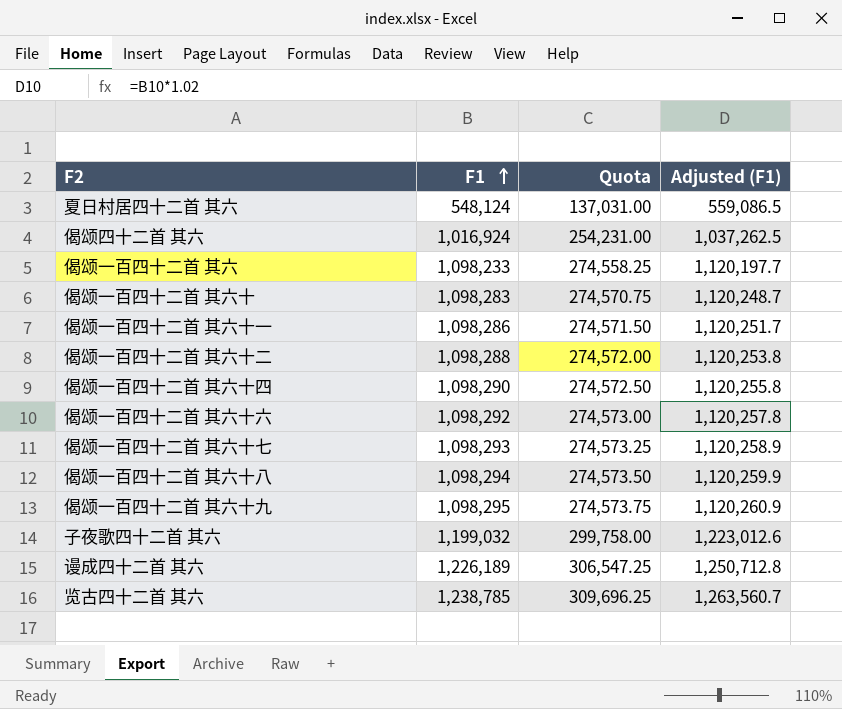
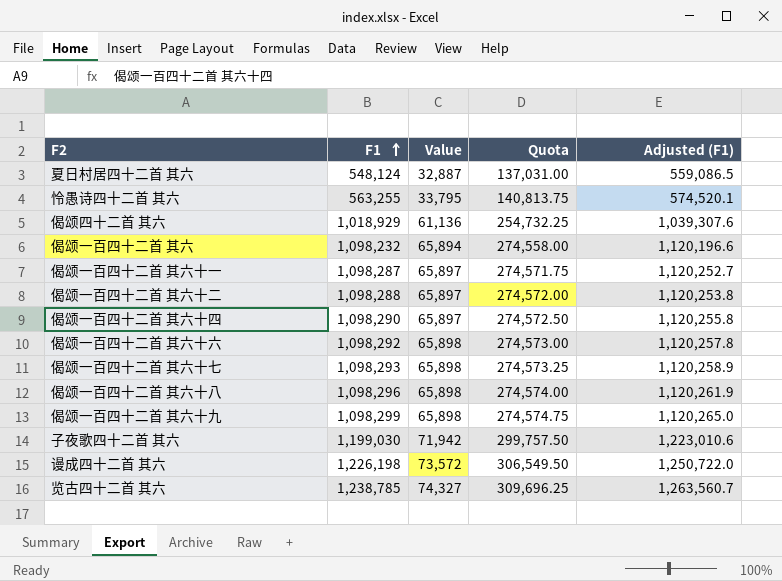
column Value | formula: none -> [F1] * 0.06
row 偈颂一百四十二首 其六十: 1,098,283 | 274,570.75 | 1,120,248.7 -> none
row 怜愚诗四十二首 其六: none -> 563,255 | 33,795 | 140,813.75 | 574,520.1
偈颂四十二首 其六 | F1: 1,016,924 -> 1,018,929
偈颂四十二首 其六 | Quota: 254,231.00 -> 254,732.25
偈颂四十二首 其六 | Adjusted (F1): 1,037,262.5 -> 1,039,307.6
偈颂一百四十二首 其六 | F1: 1,098,233 -> 1,098,232
偈颂一百四十二首 其六 | Quota: 274,558.25 -> 274,558.00
偈颂一百四十二首 其六 | Adjusted (F1): 1,120,197.7 -> 1,120,196.6
偈颂一百四十二首 其六十一 | F1: 1,098,286 -> 1,098,287
偈颂一百四十二首 其六十一 | Quota: 274,571.50 -> 274,571.75
偈颂一百四十二首 其六十一 | Adjusted (F1): 1,120,251.7 -> 1,120,252.7
偈颂一百四十二首 其六十八 | F1: 1,098,294 -> 1,098,296
偈颂一百四十二首 其六十八 | Quota: 274,573.50 -> 274,574.00
偈颂一百四十二首 其六十八 | Adjusted (F1): 1,120,259.9 -> 1,120,261.9
偈颂一百四十二首 其六十九 | F1: 1,098,295 -> 1,098,299
偈颂一百四十二首 其六十九 | Quota: 274,573.75 -> 274,574.75
偈颂一百四十二首 其六十九 | Adjusted (F1): 1,120,260.9 -> 1,120,265.0
子夜歌四十二首 其六 | F1: 1,199,032 -> 1,199,030
子夜歌四十二首 其六 | Quota: 299,758.00 -> 299,757.50
子夜歌四十二首 其六 | Adjusted (F1): 1,223,012.6 -> 1,223,010.6
谩成四十二首 其六 | F1: 1,226,189 -> 1,226,198
谩成四十二首 其六 | Quota: 306,547.25 -> 306,549.50
谩成四十二首 其六 | Adjusted (F1): 1,250,712.8 -> 1,250,722.0

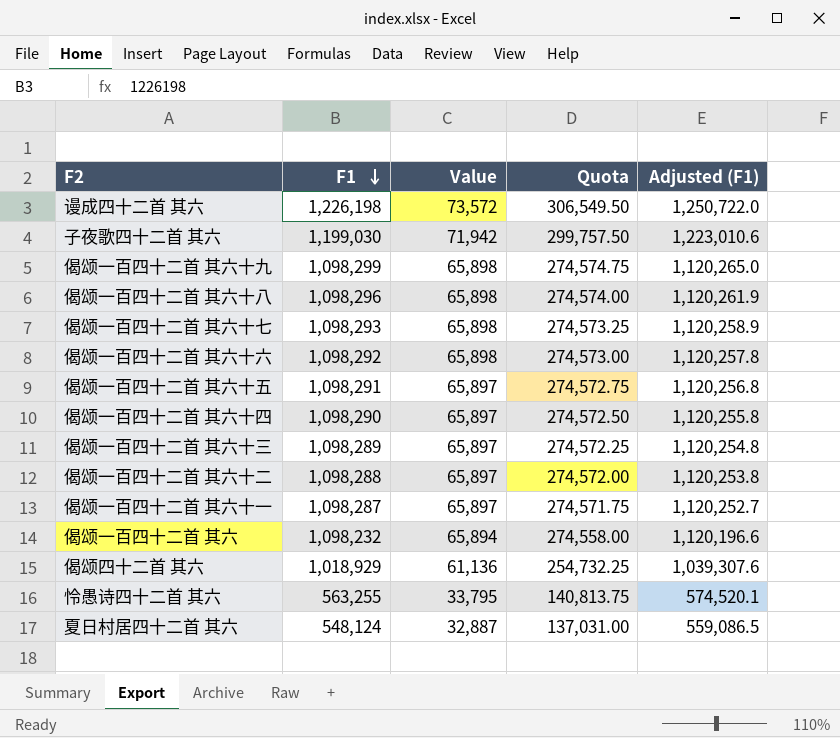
row order: F1 ascending -> F1 descending
row 览古四十二首 其六: 1,238,785 | 74,327 | 309,696.25 | 1,263,560.7 -> none
row 偈颂一百四十二首 其六十五: none -> 1,098,291 | 65,897 | 274,572.75 | 1,120,256.8
row 偈颂一百四十二首 其六十三: none -> 1,098,289 | 65,897 | 274,572.25 | 1,120,254.8

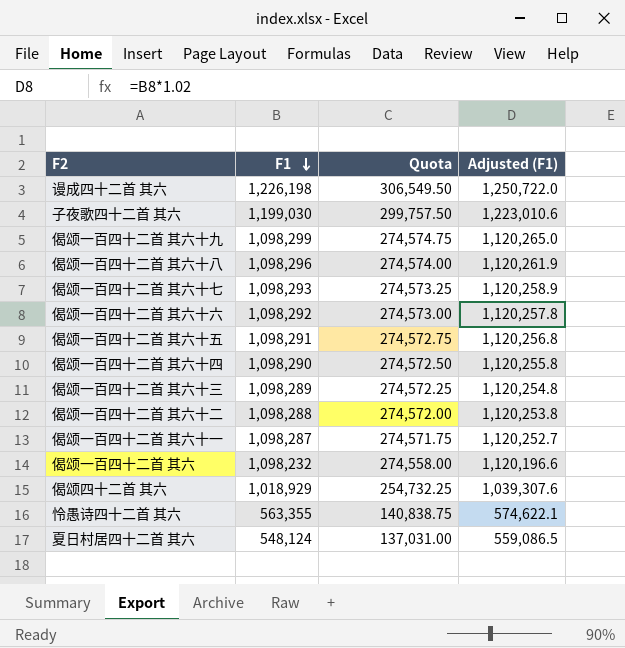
column Value | formula: [F1] * 0.06 -> none
怜愚诗四十二首 其六 | F1: 563,255 -> 563,355
怜愚诗四十二首 其六 | Quota: 140,813.75 -> 140,838.75
怜愚诗四十二首 其六 | Adjusted (F1): 574,520.1 -> 574,622.1

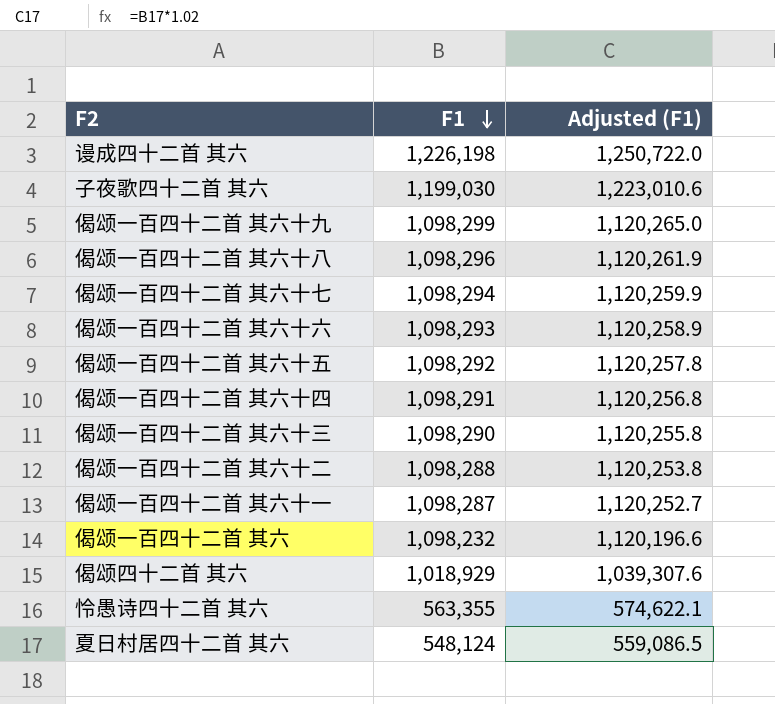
column Quota | formula: [F1] * 0.25 -> none
偈颂一百四十二首 其六十七 | F1: 1,098,293 -> 1,098,294
偈颂一百四十二首 其六十七 | Adjusted (F1): 1,120,258.9 -> 1,120,259.9
偈颂一百四十二首 其六十六 | F1: 1,098,292 -> 1,098,293
偈颂一百四十二首 其六十六 | Adjusted (F1): 1,120,257.8 -> 1,120,258.9
偈颂一百四十二首 其六十五 | F1: 1,098,291 -> 1,098,292
偈颂一百四十二首 其六十五 | Adjusted (F1): 1,120,256.8 -> 1,120,257.8
偈颂一百四十二首 其六十四 | F1: 1,098,290 -> 1,098,291
偈颂一百四十二首 其六十四 | Adjusted (F1): 1,120,255.8 -> 1,120,256.8
偈颂一百四十二首 其六十三 | F1: 1,098,289 -> 1,098,290
偈颂一百四十二首 其六十三 | Adjusted (F1): 1,120,254.8 -> 1,120,255.8

